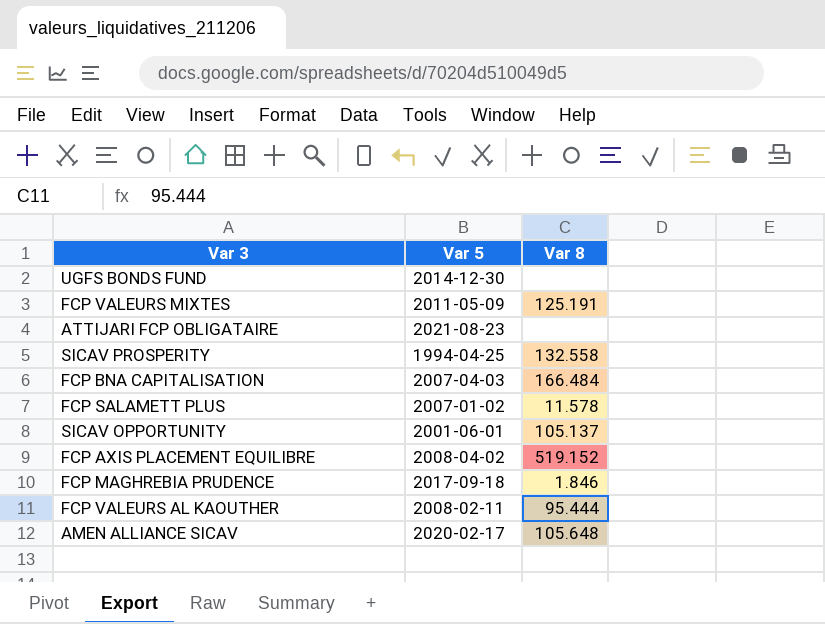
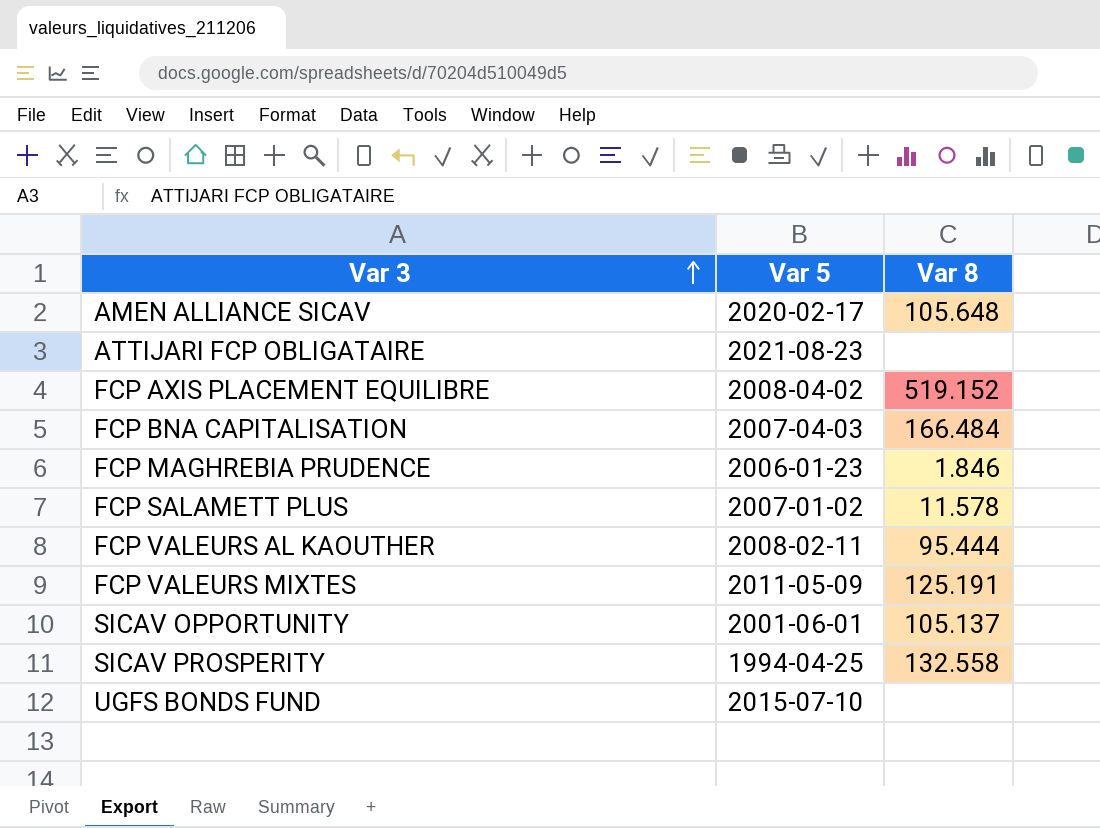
row order: none -> Var 3 ascending
FCP MAGHREBIA PRUDENCE | Var 5: 2017-09-18 -> 2006-01-23
UGFS BONDS FUND | Var 5: 2014-12-30 -> 2015-07-10

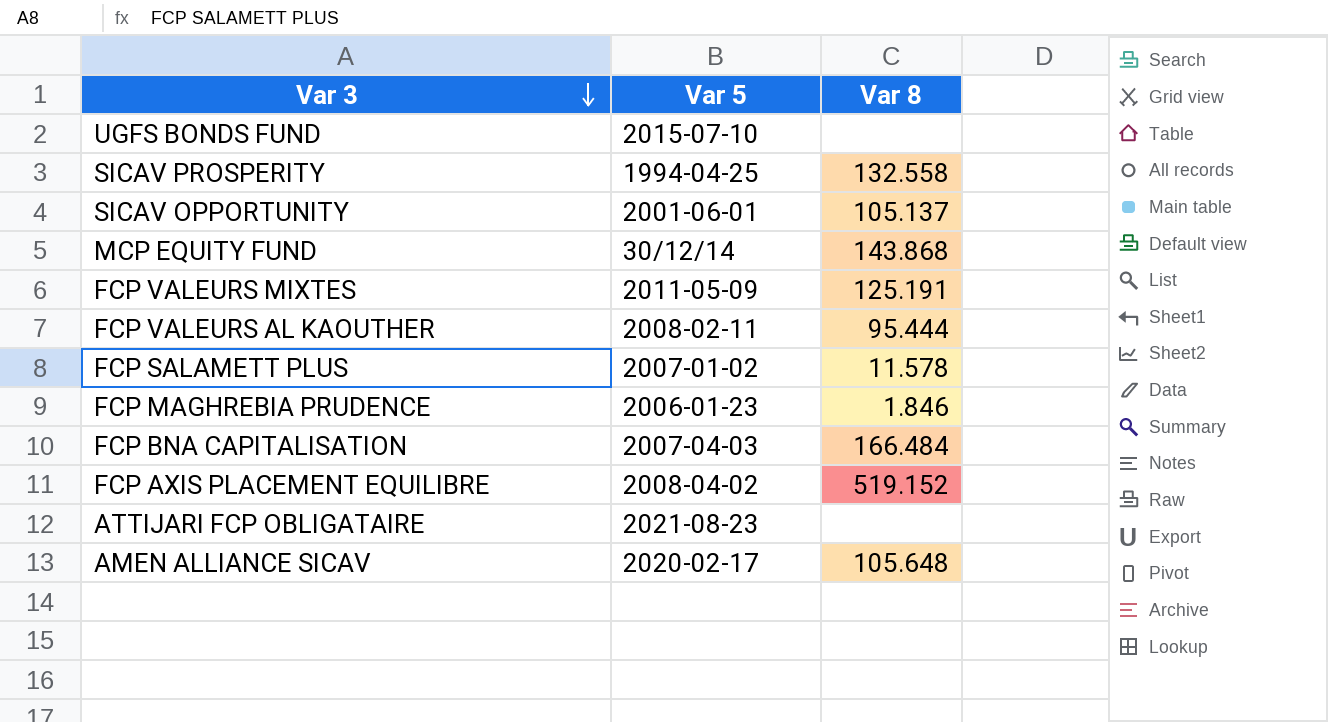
row order: Var 3 ascending -> Var 3 descending
row MCP EQUITY FUND: none -> 30/12/14 | 143.868

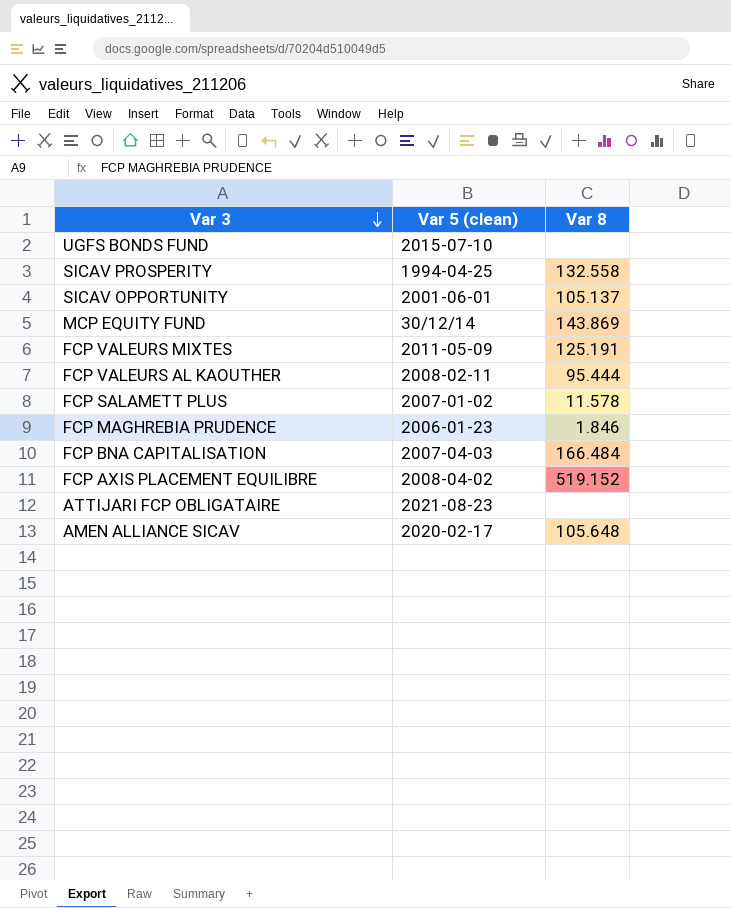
column name: Var 5 -> Var 5 (clean)
MCP EQUITY FUND | Var 8: 143.868 -> 143.869

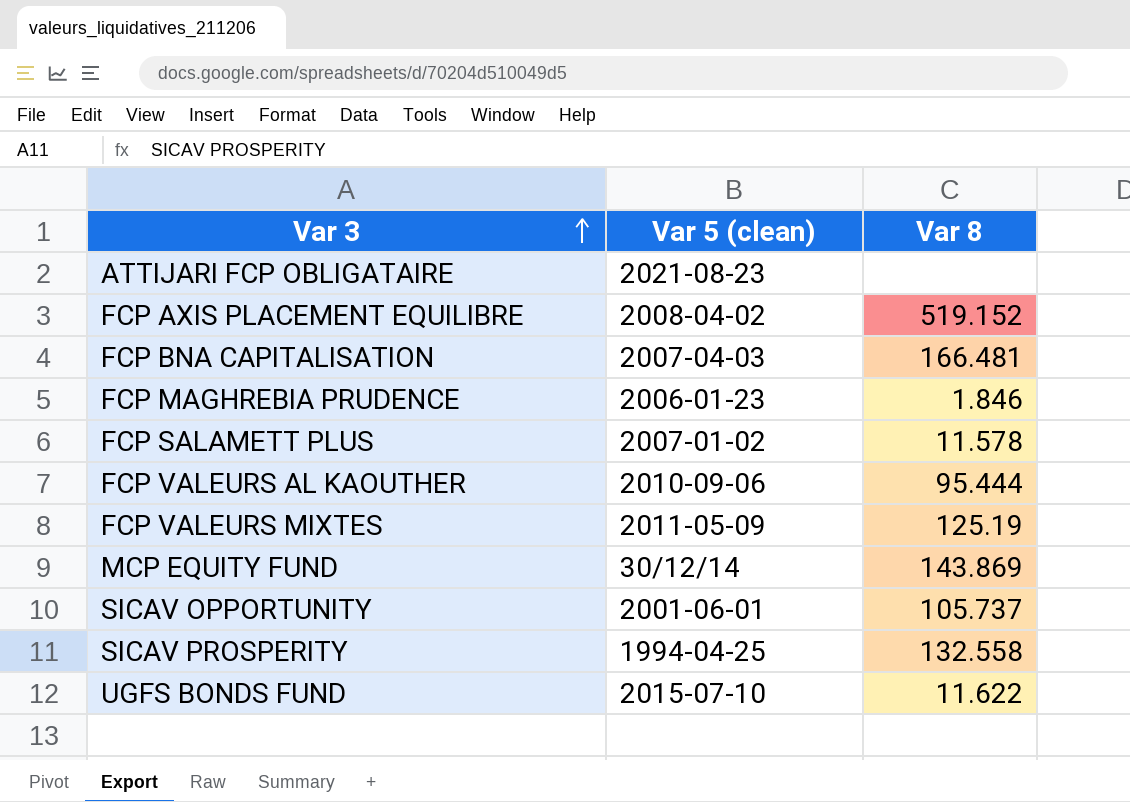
row order: Var 3 descending -> Var 3 ascending
row AMEN ALLIANCE SICAV: 2020-02-17 | 105.648 -> none
FCP BNA CAPITALISATION | Var 8: 166.484 -> 166.481
FCP VALEURS AL KAOUTHER | Var 5 (clean): 2008-02-11 -> 2010-09-06
FCP VALEURS MIXTES | Var 8: 125.191 -> 125.19
SICAV OPPORTUNITY | Var 8: 105.137 -> 105.737
UGFS BONDS FUND | Var 8: none -> 11.622

